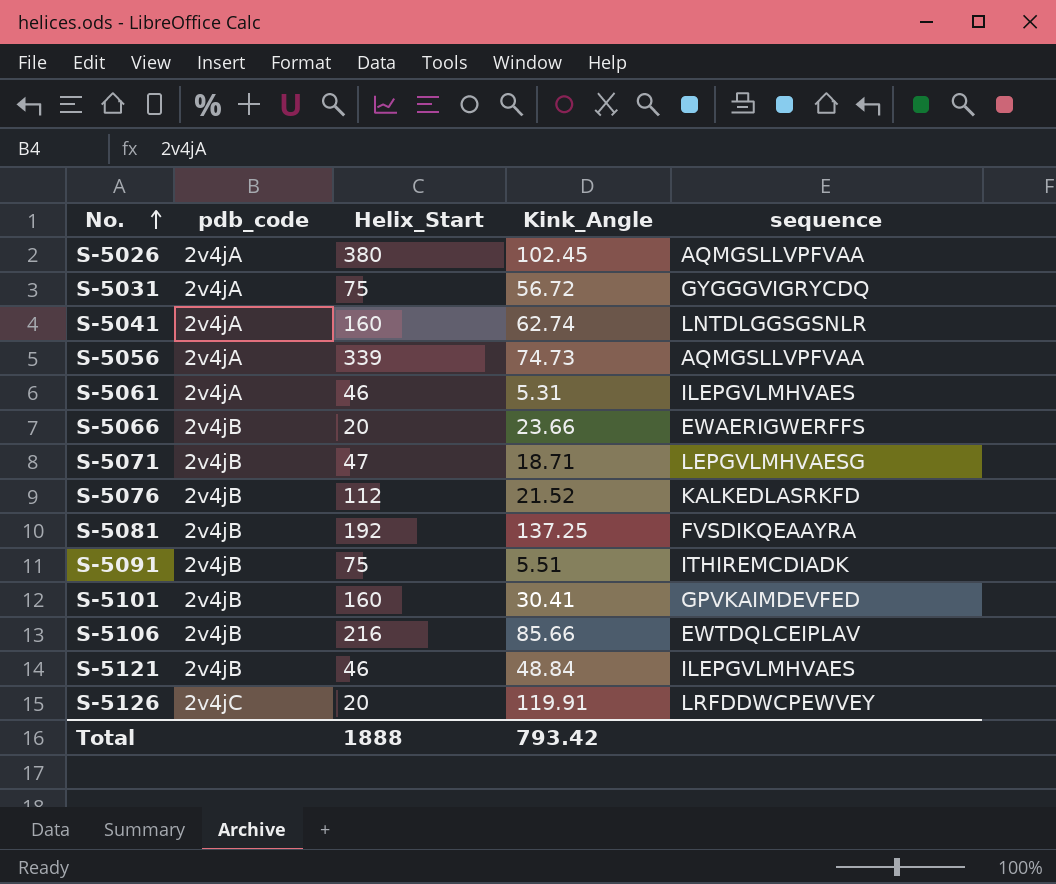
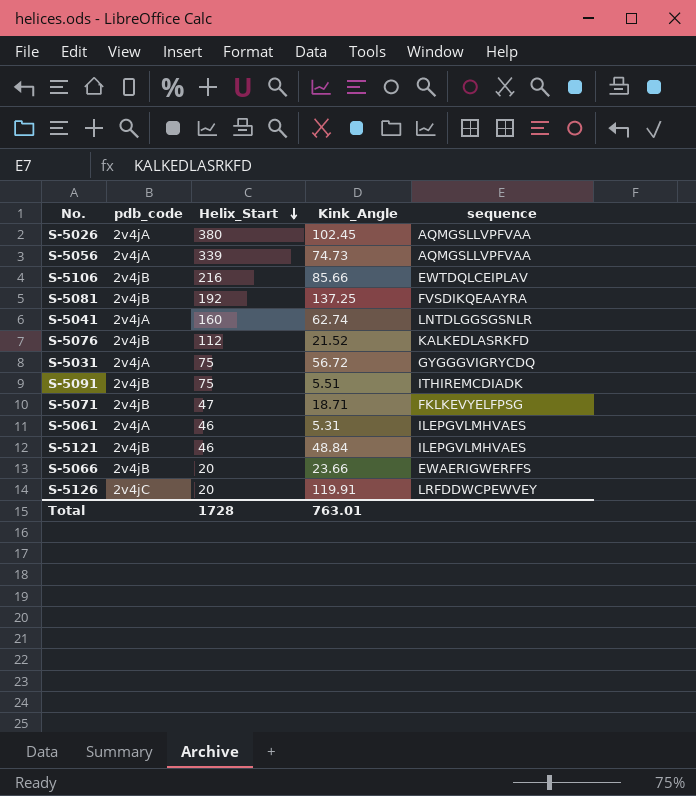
row order: No. ascending -> Helix_Start descending
row S-5101: 2v4jB | 160 | 30.41 | GPVKAIMDEVFED -> none
S-5071 | sequence: LEPGVLMHVAESG -> FKLKEVYELFPSG
Total | Helix_Start: 1888 -> 1728
Total | Kink_Angle: 793.42 -> 763.01

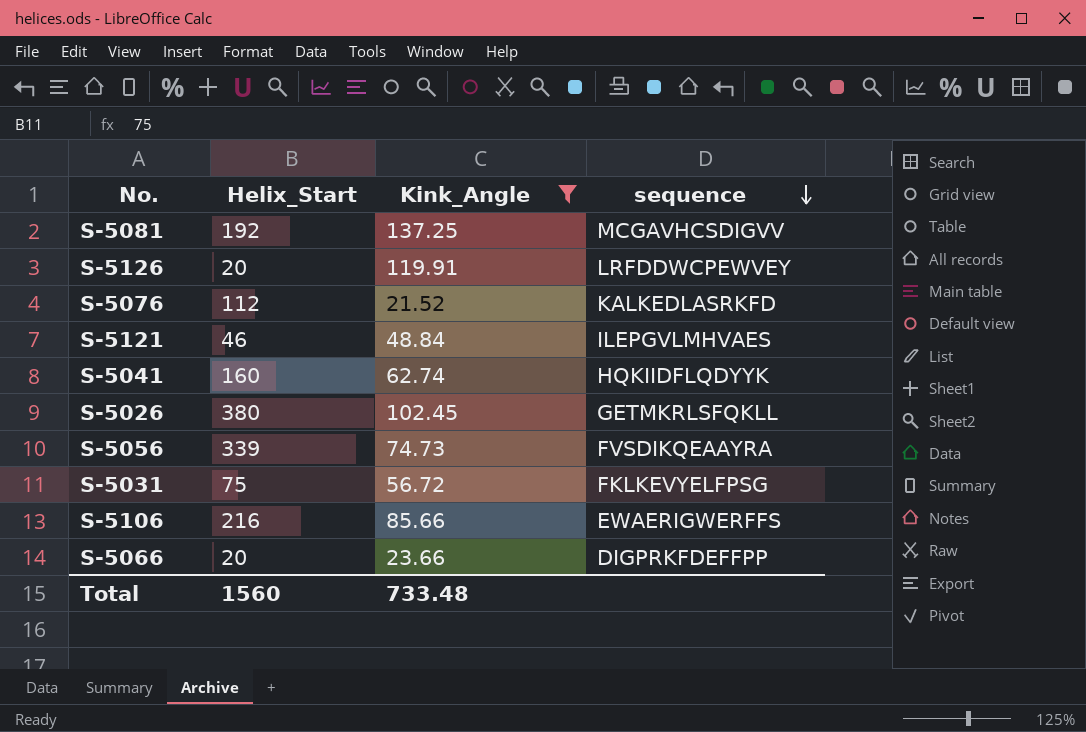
filter: none -> Kink_Angle >= 21.52
row order: Helix_Start descending -> sequence descending
column pdb_code | position: 2 -> none
S-5081 | sequence: FVSDIKQEAAYRA -> MCGAVHCSDIGVV
S-5041 | sequence: LNTDLGGSGSNLR -> HQKIIDFLQDYYK
S-5026 | sequence: AQMGSLLVPFVAA -> GETMKRLSFQKLL
S-5056 | sequence: AQMGSLLVPFVAA -> FVSDIKQEAAYRA
S-5031 | sequence: GYGGGVIGRYCDQ -> FKLKEVYELFPSG
S-5106 | sequence: EWTDQLCEIPLAV -> EWAERIGWERFFS
S-5066 | sequence: EWAERIGWERFFS -> DIGPRKFDEFFPP
Total | Helix_Start: 1728 -> 1560
Total | Kink_Angle: 763.01 -> 733.48

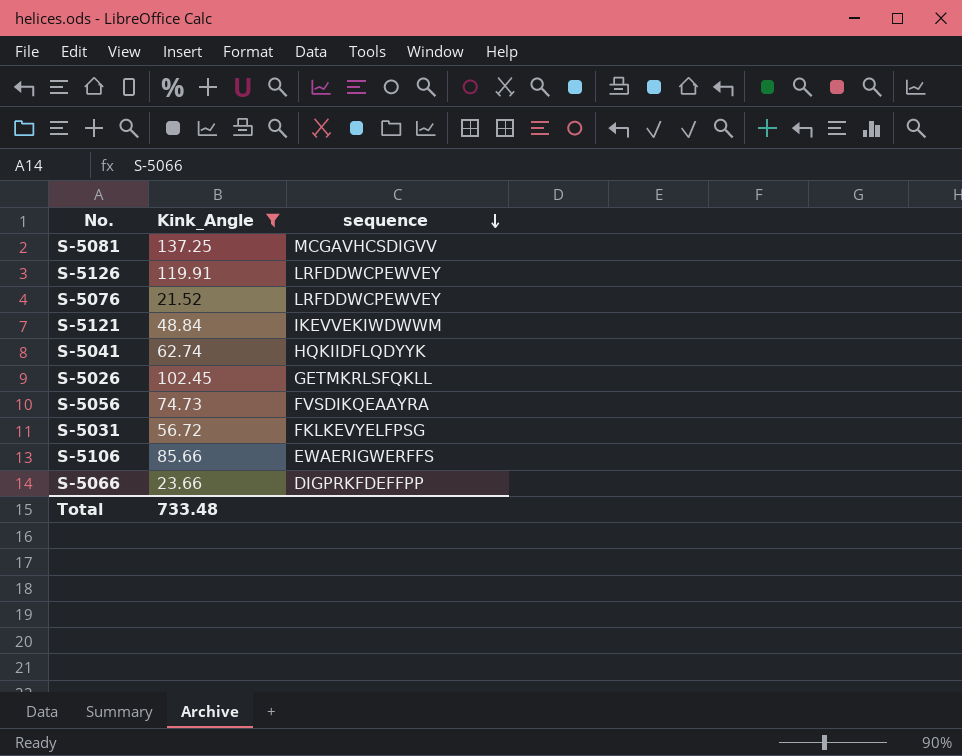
column Helix_Start | position: 2 -> none
S-5076 | sequence: KALKEDLASRKFD -> LRFDDWCPEWVEY
S-5121 | sequence: ILEPGVLMHVAES -> IKEVVEKIWDWWM

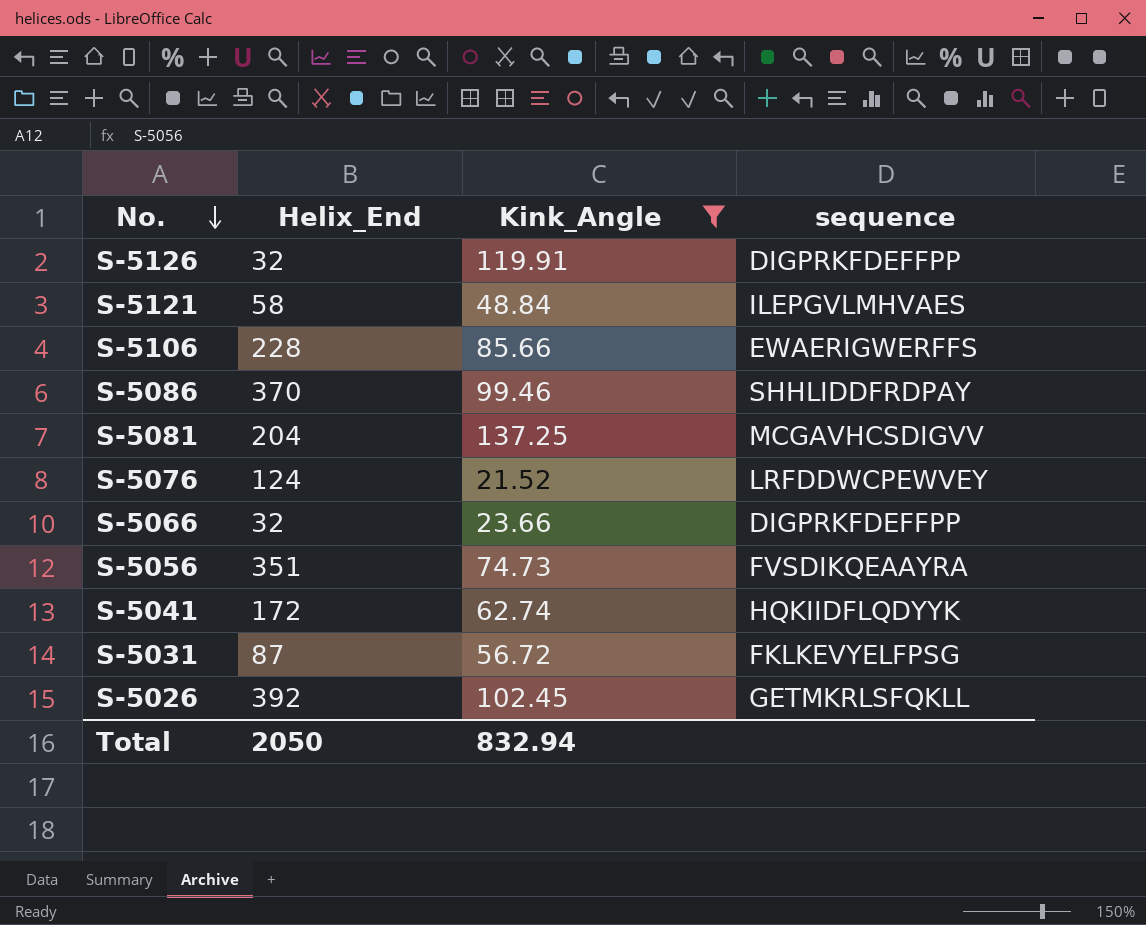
row order: sequence descending -> No. descending
column Helix_End | position: none -> 2
S-5126 | sequence: LRFDDWCPEWVEY -> DIGPRKFDEFFPP
S-5121 | sequence: IKEVVEKIWDWWM -> ILEPGVLMHVAES
row S-5086: none -> 370 | 99.46 | SHHLIDDFRDPAY
Total | Kink_Angle: 733.48 -> 832.94

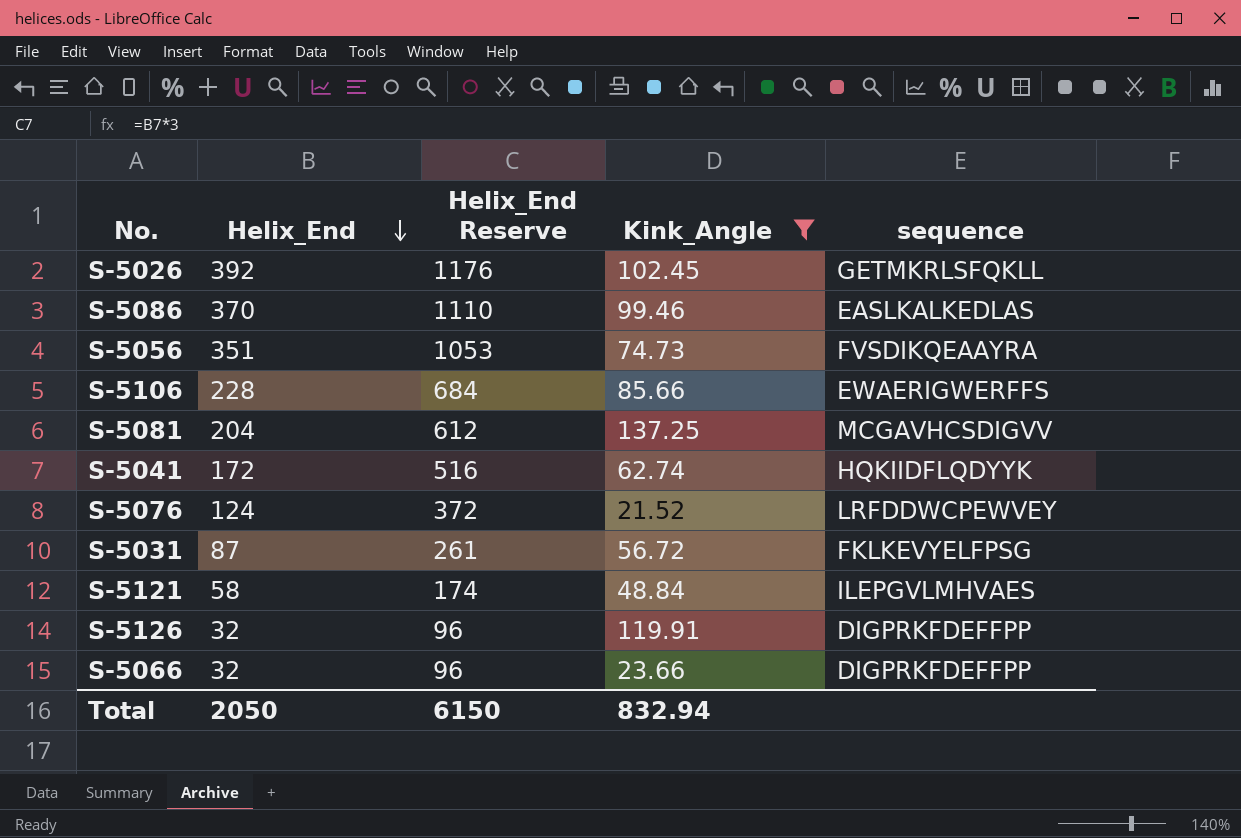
row order: No. descending -> Helix_End descending
column Helix_End Reserve | formula: none -> [Helix_End] * 3
S-5086 | sequence: SHHLIDDFRDPAY -> EASLKALKEDLAS

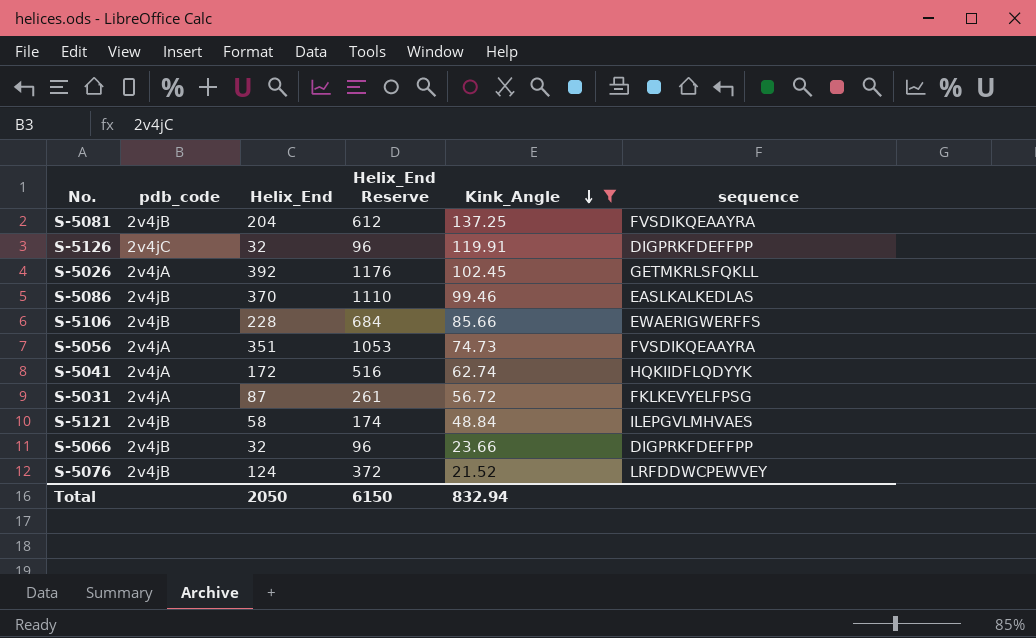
row order: Helix_End descending -> Kink_Angle descending
column pdb_code | position: none -> 2
S-5081 | sequence: MCGAVHCSDIGVV -> FVSDIKQEAAYRA

